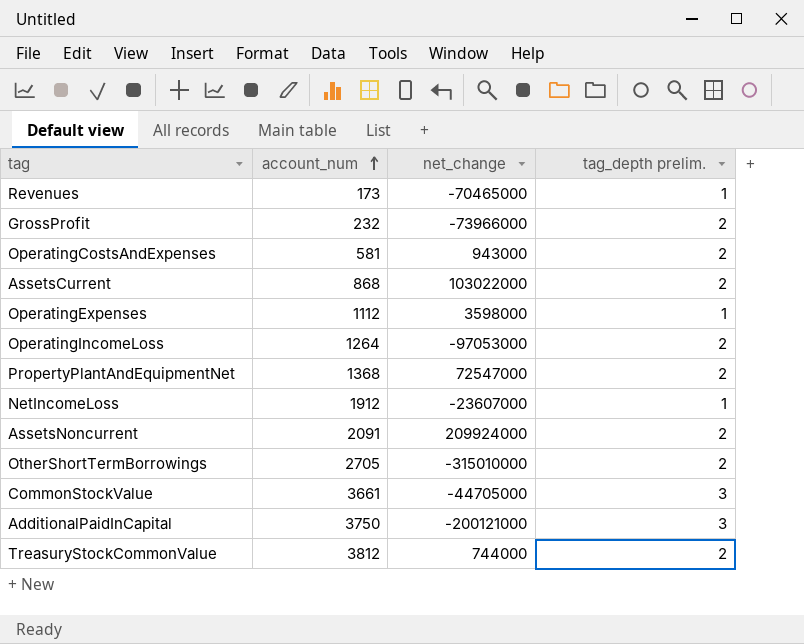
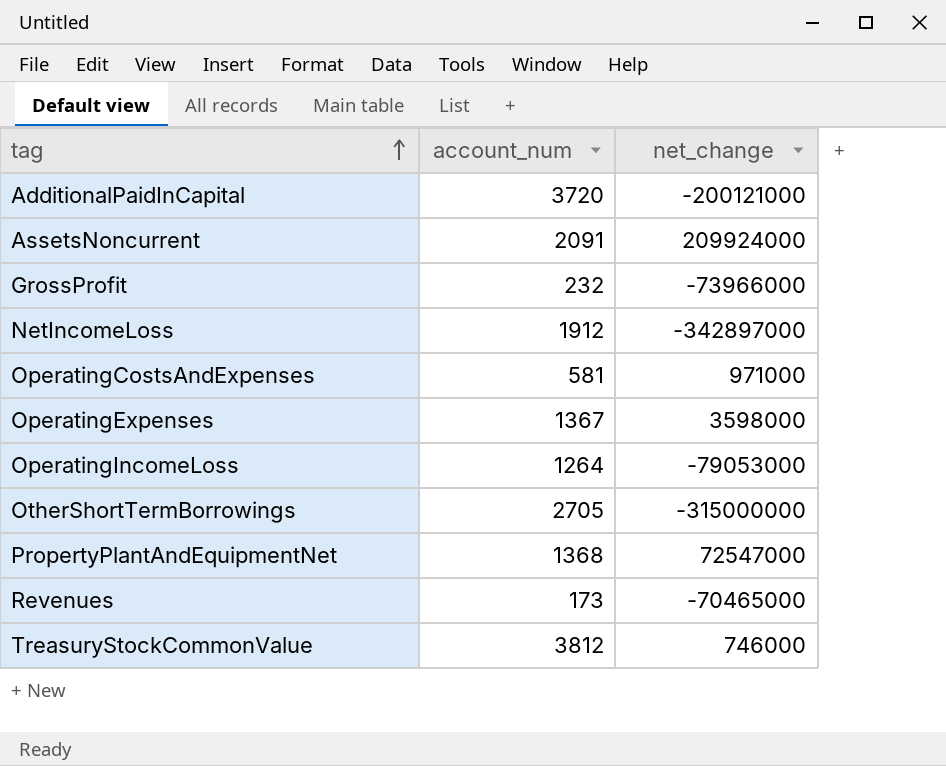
row order: account_num ascending -> tag ascending
column tag_depth prelim. | position: 4 -> none
row AssetsCurrent: 868 | 103022000 | 2 -> none
row CommonStockValue: 3661 | -44705000 | 3 -> none
AdditionalPaidInCapital | account_num: 3750 -> 3720
NetIncomeLoss | net_change: -23607000 -> -342897000
OperatingCostsAndExpenses | net_change: 943000 -> 971000
OperatingExpenses | account_num: 1112 -> 1367
OperatingIncomeLoss | net_change: -97053000 -> -79053000
OtherShortTermBorrowings | net_change: -315010000 -> -315000000
TreasuryStockCommonValue | net_change: 744000 -> 746000

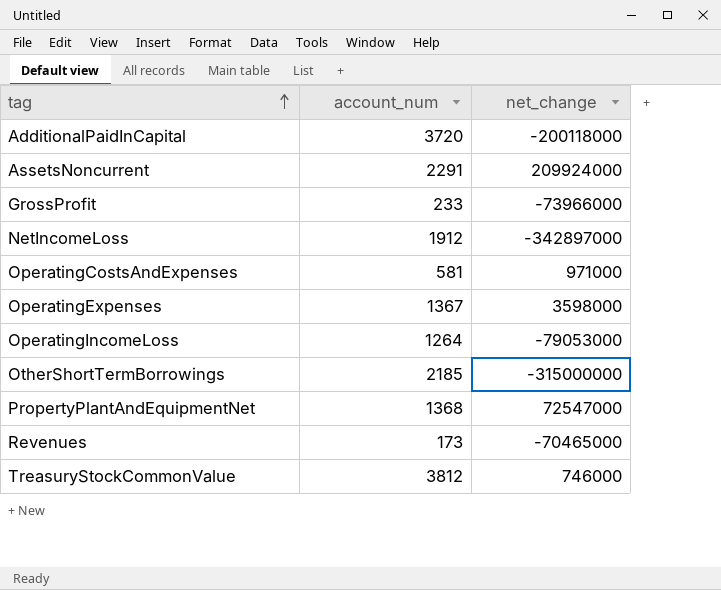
AdditionalPaidInCapital | net_change: -200121000 -> -200118000
AssetsNoncurrent | account_num: 2091 -> 2291
GrossProfit | account_num: 232 -> 233
OtherShortTermBorrowings | account_num: 2705 -> 2185

